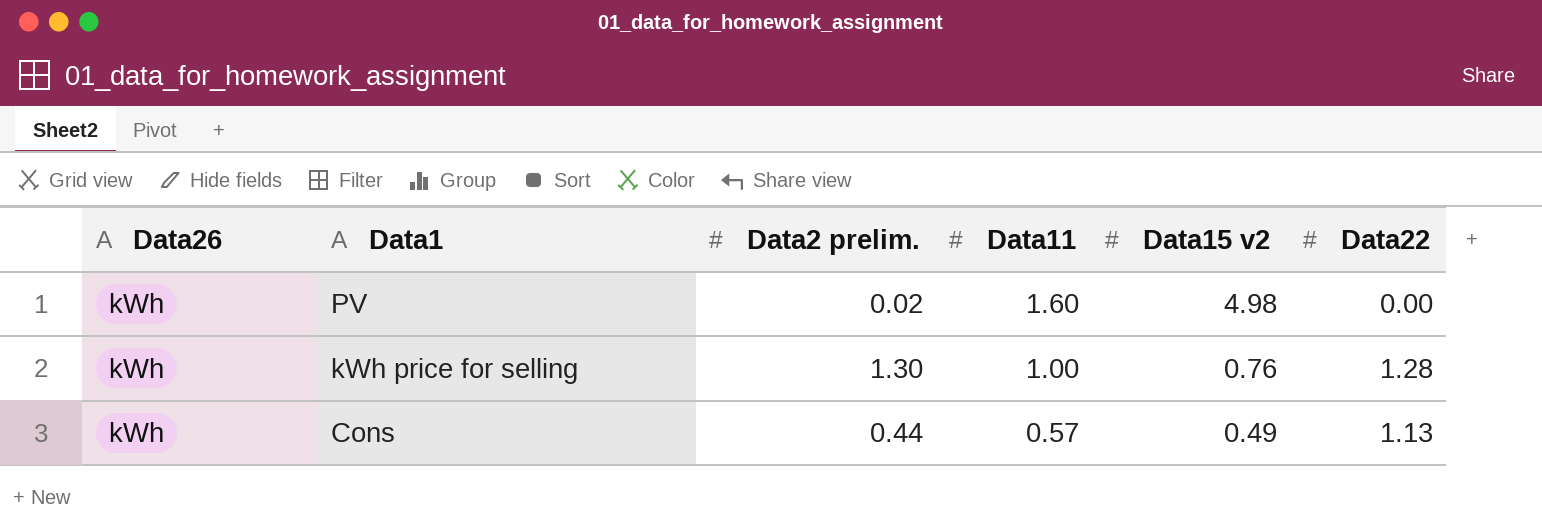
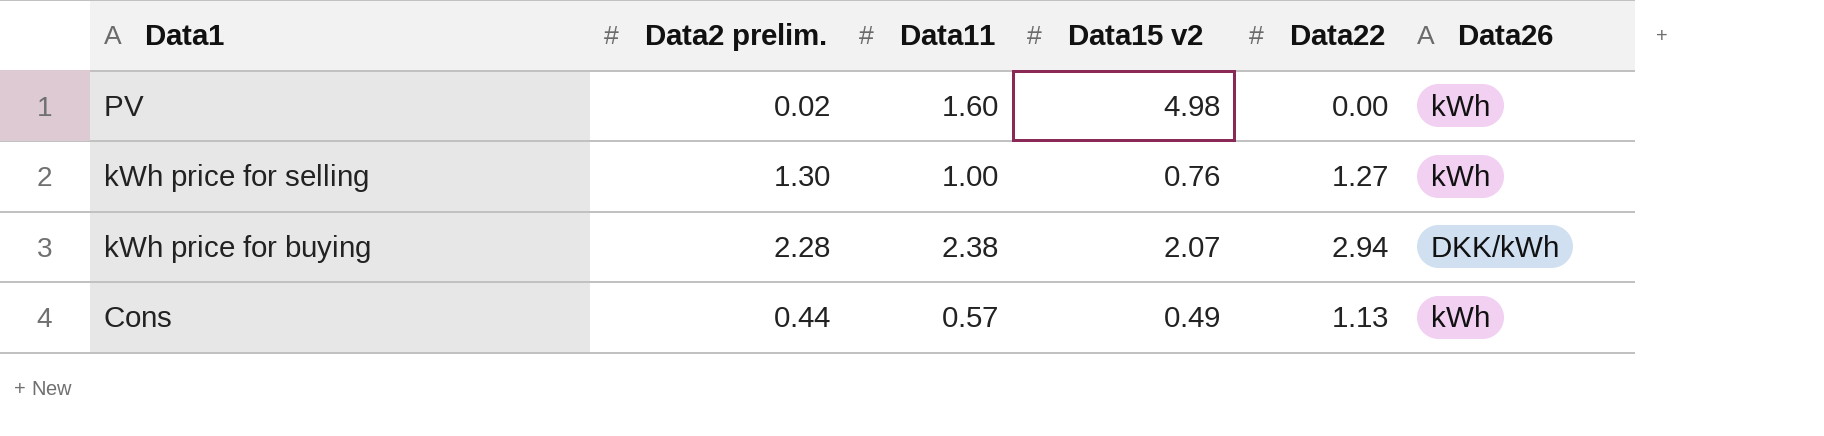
column Data26 | position: 1 -> 6
kWh price for selling | Data22: 1.28 -> 1.27
row kWh price for buying: none -> 2.28 | 2.38 | 2.07 | 2.94 | DKK/kWh

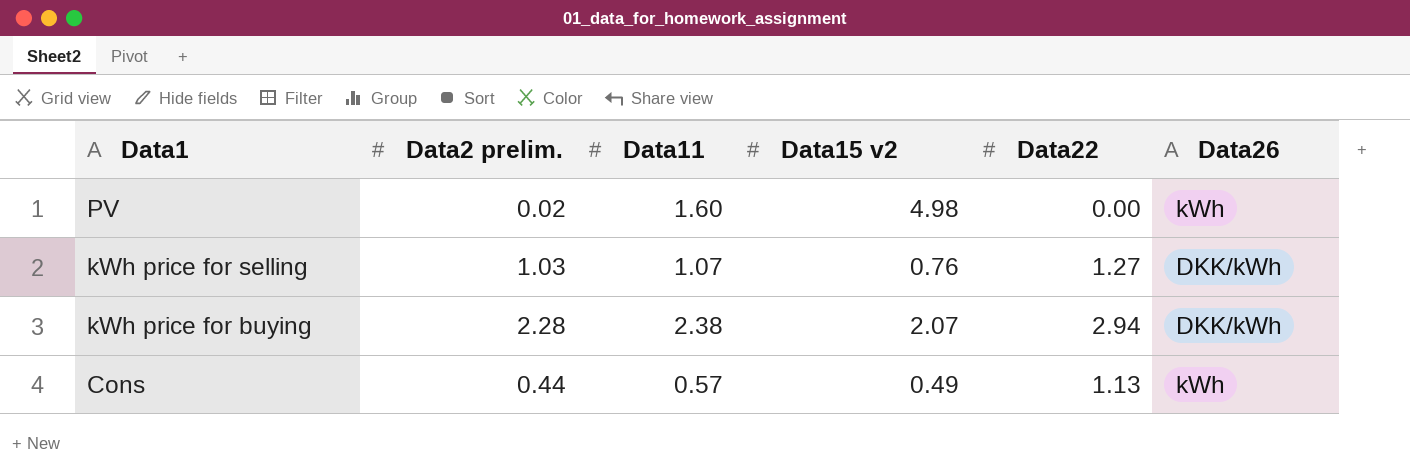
kWh price for selling | Data2 prelim.: 1.30 -> 1.03
kWh price for selling | Data11: 1.00 -> 1.07
kWh price for selling | Data26: kWh -> DKK/kWh

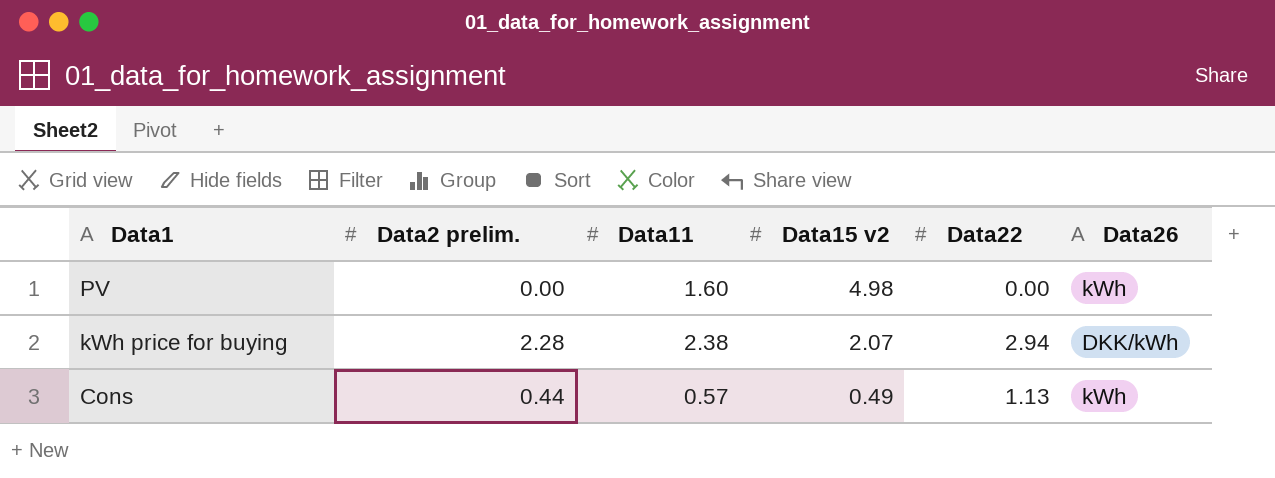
row kWh price for selling: 1.03 | 1.07 | 0.76 | 1.27 | DKK/kWh -> none
PV | Data2 prelim.: 0.02 -> 0.00

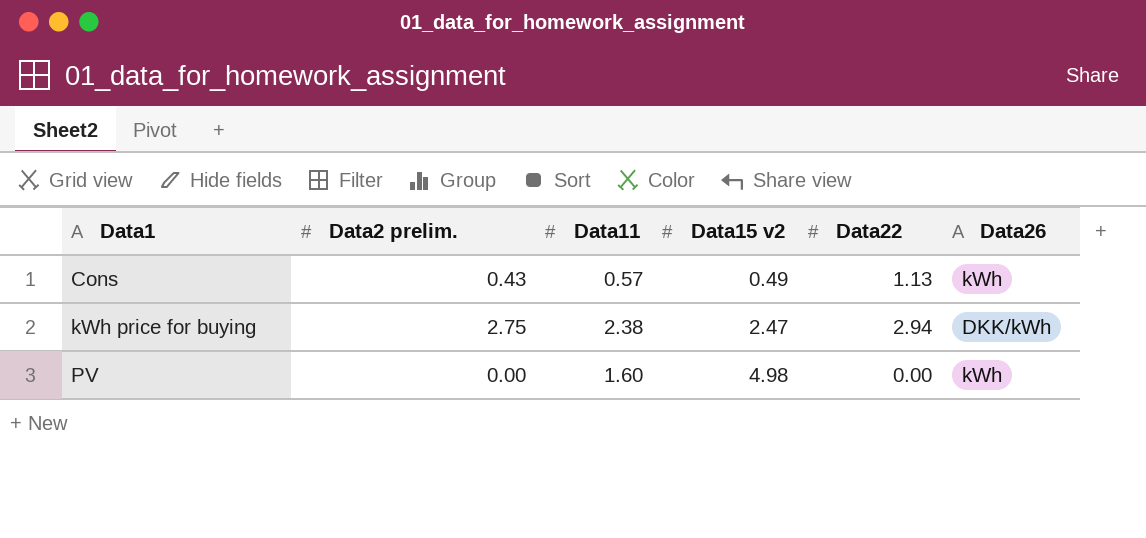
row order: Data1 descending -> Data1 ascending
Cons | Data2 prelim.: 0.44 -> 0.43
kWh price for buying | Data2 prelim.: 2.28 -> 2.75
kWh price for buying | Data15 v2: 2.07 -> 2.47

